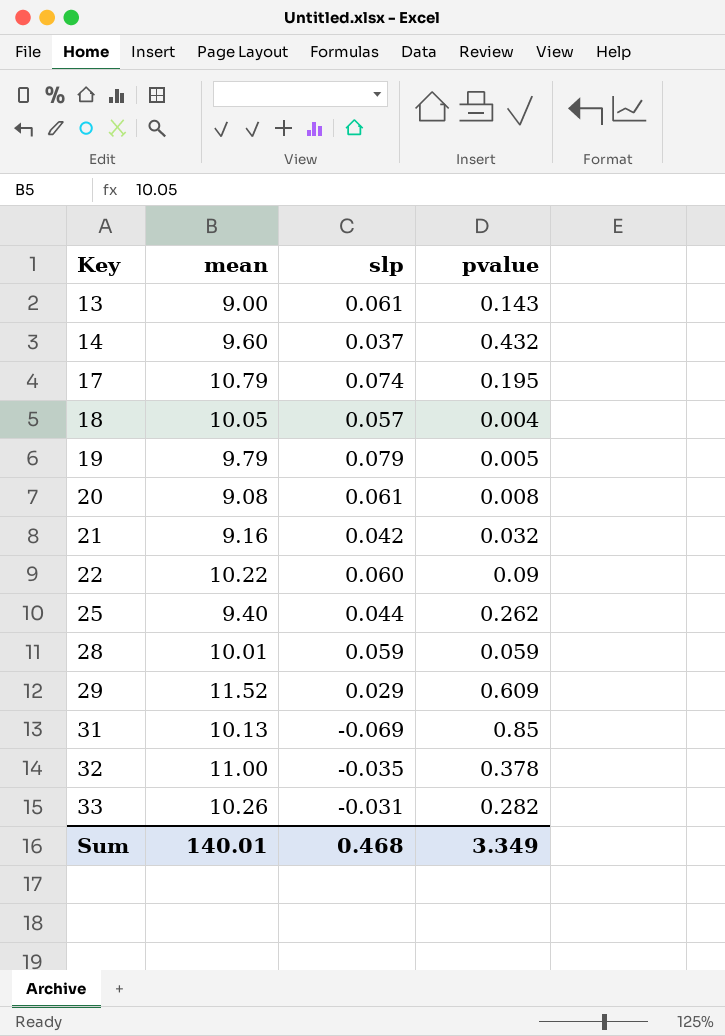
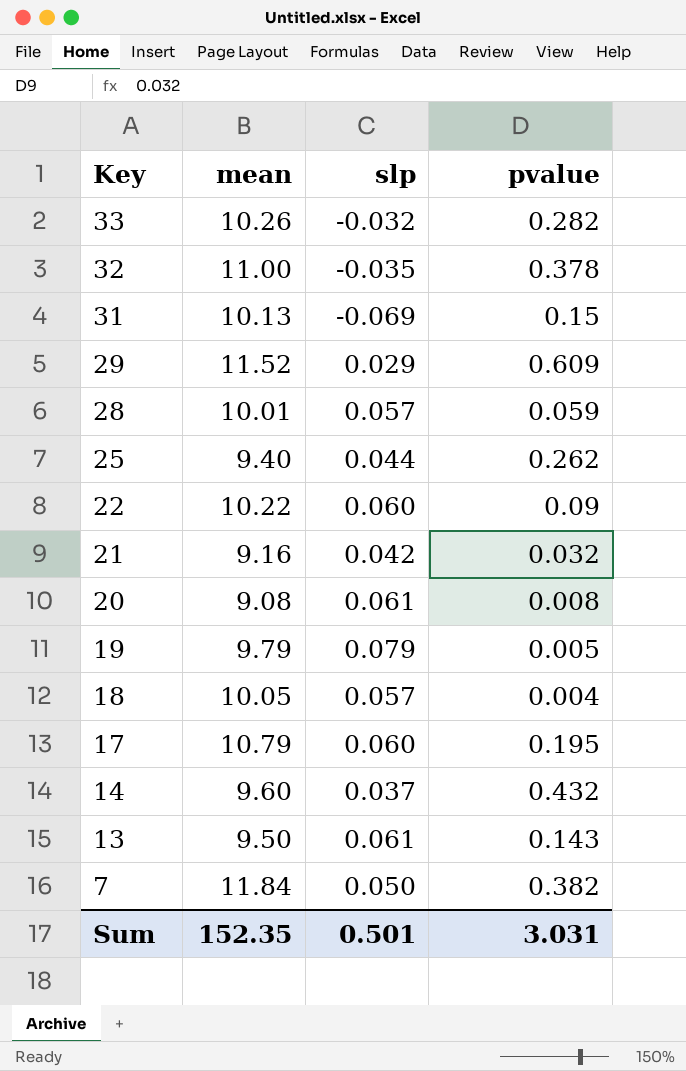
row order: Key ascending -> Key descending
33 | slp: -0.031 -> -0.032
31 | pvalue: 0.85 -> 0.15
28 | slp: 0.059 -> 0.057
17 | slp: 0.074 -> 0.060
13 | mean: 9.00 -> 9.50
row 7: none -> 11.84 | 0.050 | 0.382
Sum | mean: 140.01 -> 152.35
Sum | slp: 0.468 -> 0.501
Sum | pvalue: 3.349 -> 3.031

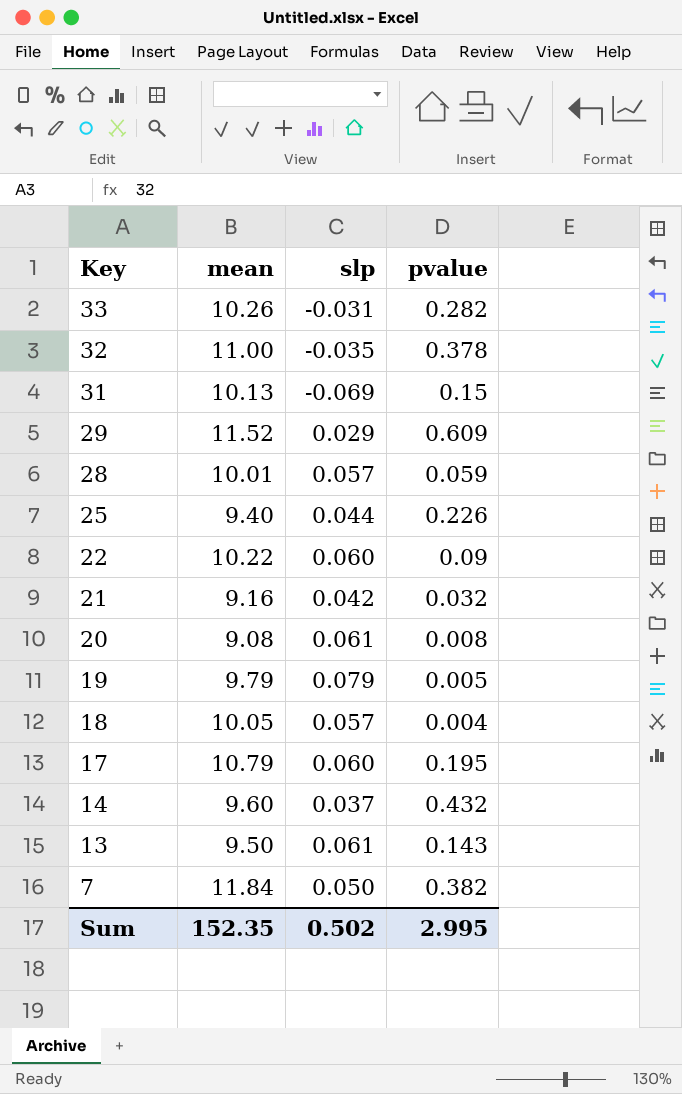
33 | slp: -0.032 -> -0.031
25 | pvalue: 0.262 -> 0.226
Sum | slp: 0.501 -> 0.502
Sum | pvalue: 3.031 -> 2.995

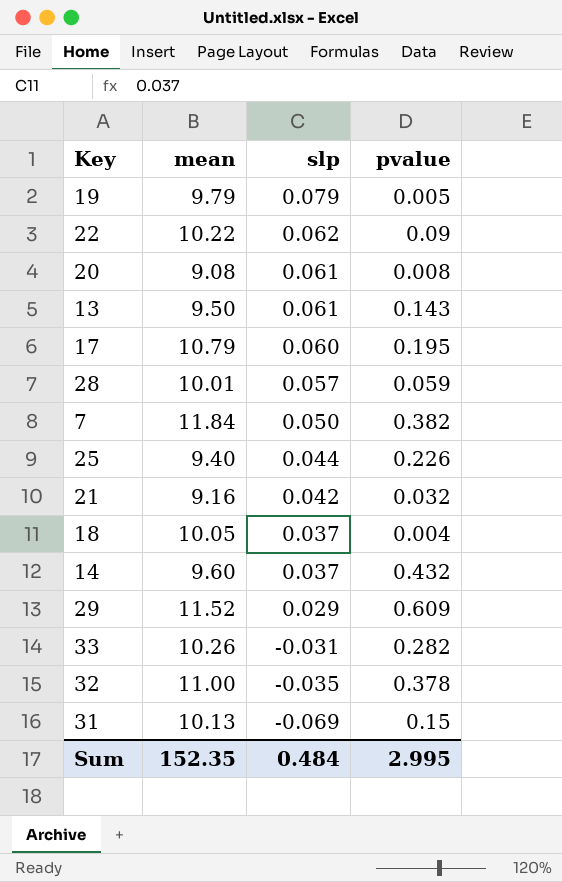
row order: Key descending -> slp descending
22 | slp: 0.060 -> 0.062
18 | slp: 0.057 -> 0.037
Sum | slp: 0.502 -> 0.484

